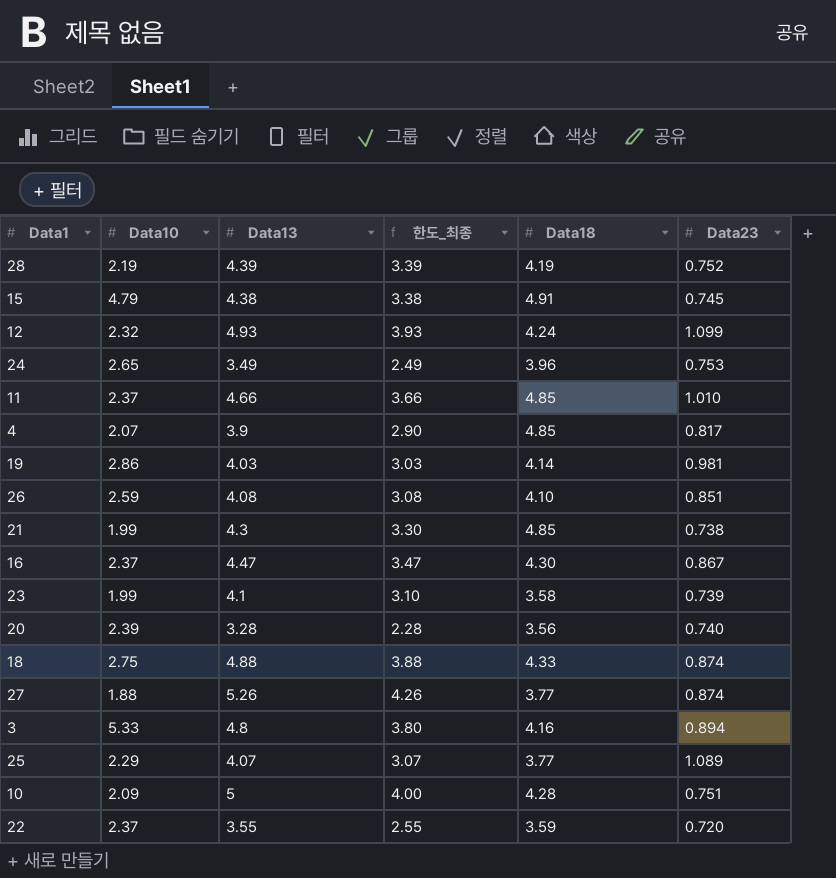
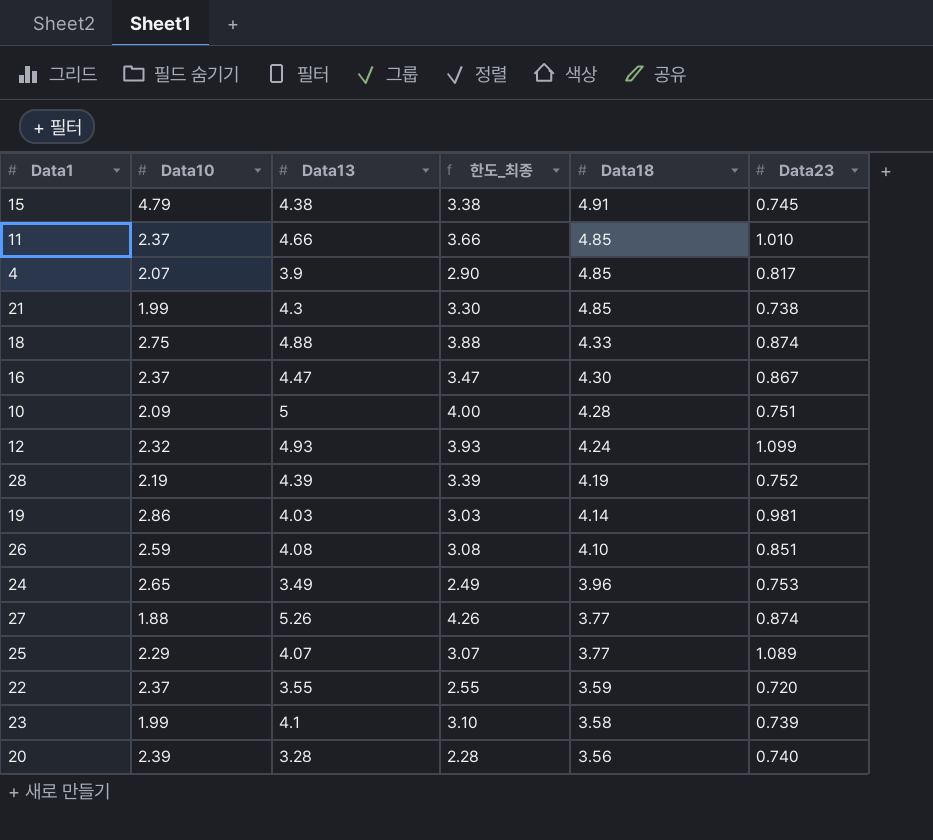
row order: none -> Data18 descending
row 3: 5.33 | 4.8 | 3.80 | 4.16 | 0.894 -> none

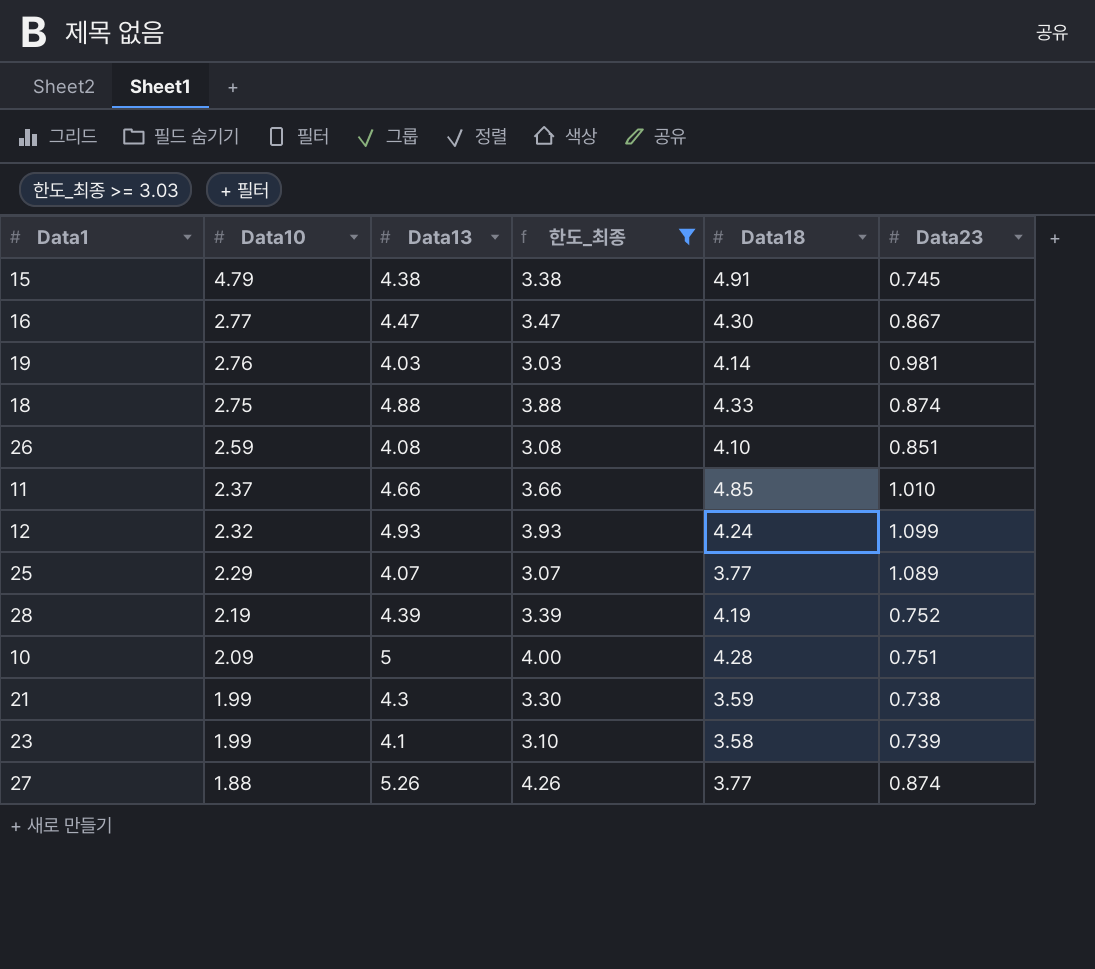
filter: none -> 한도_최종 >= 3.03
row order: Data18 descending -> Data10 descending
16 | Data10: 2.37 -> 2.77
19 | Data10: 2.86 -> 2.76
21 | Data18: 4.85 -> 3.59

